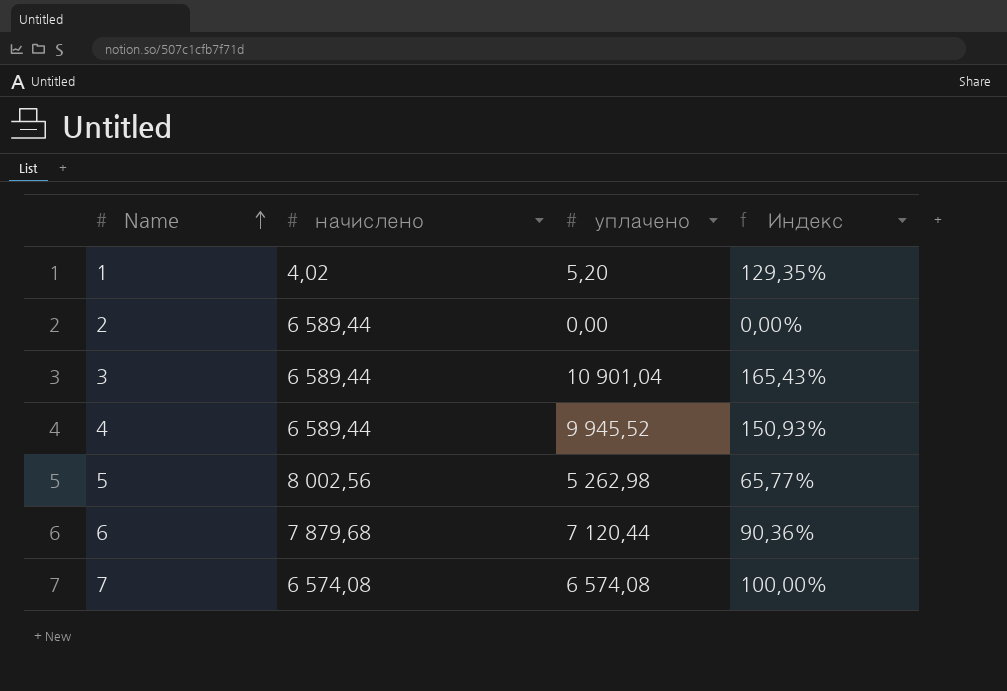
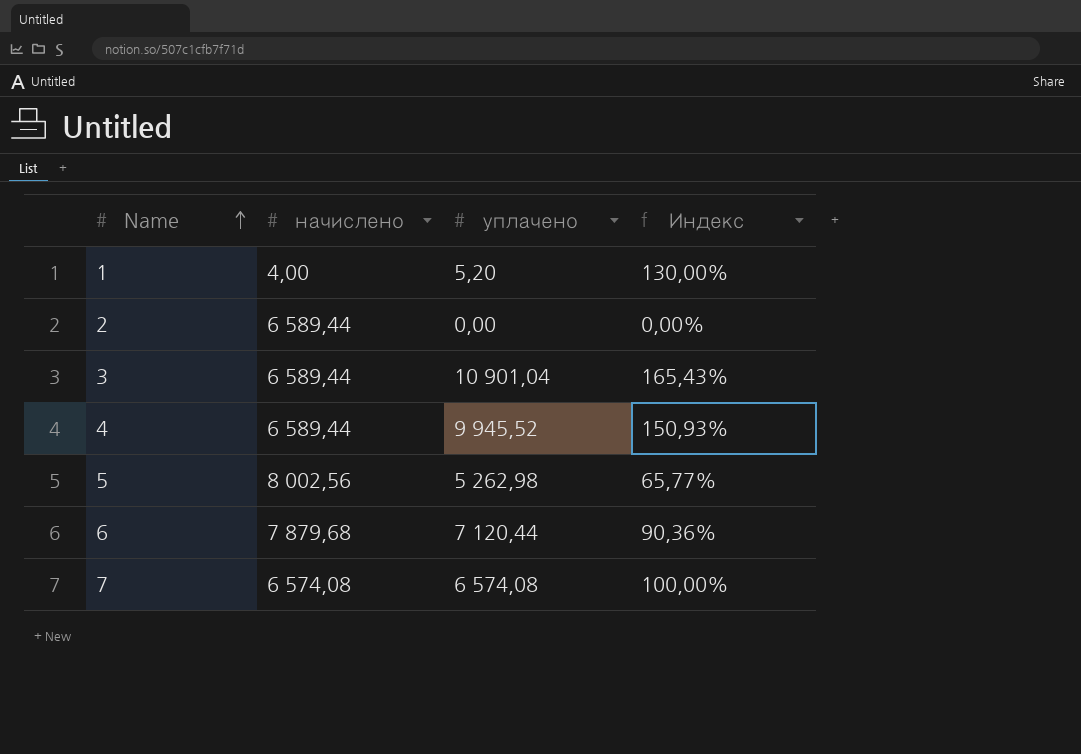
1 | начислено: 4,02 -> 4,00
1 | Индекс: 129,35% -> 130,00%

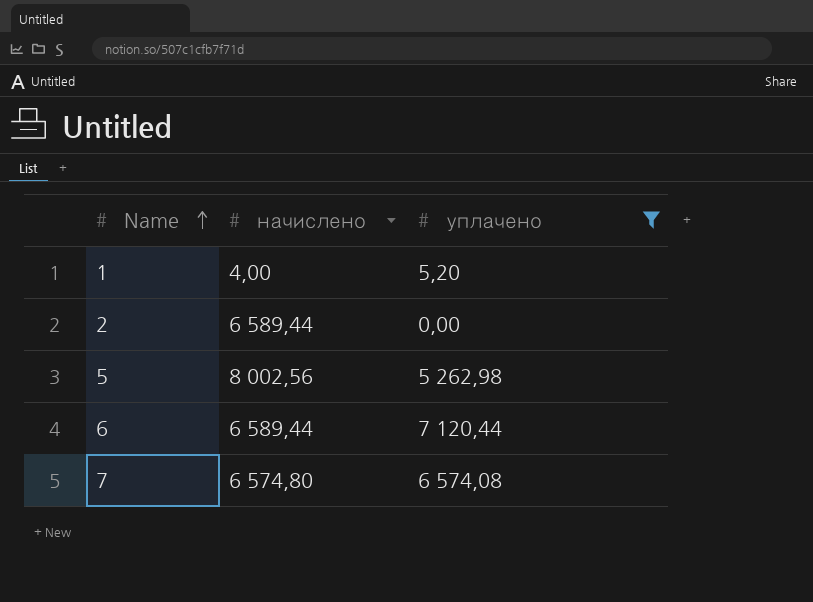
filter: none -> уплачено <= 7 120,44
column Индекс | formula: [уплачено] / [начислено] -> none
6 | начислено: 7 879,68 -> 6 589,44
7 | начислено: 6 574,08 -> 6 574,80

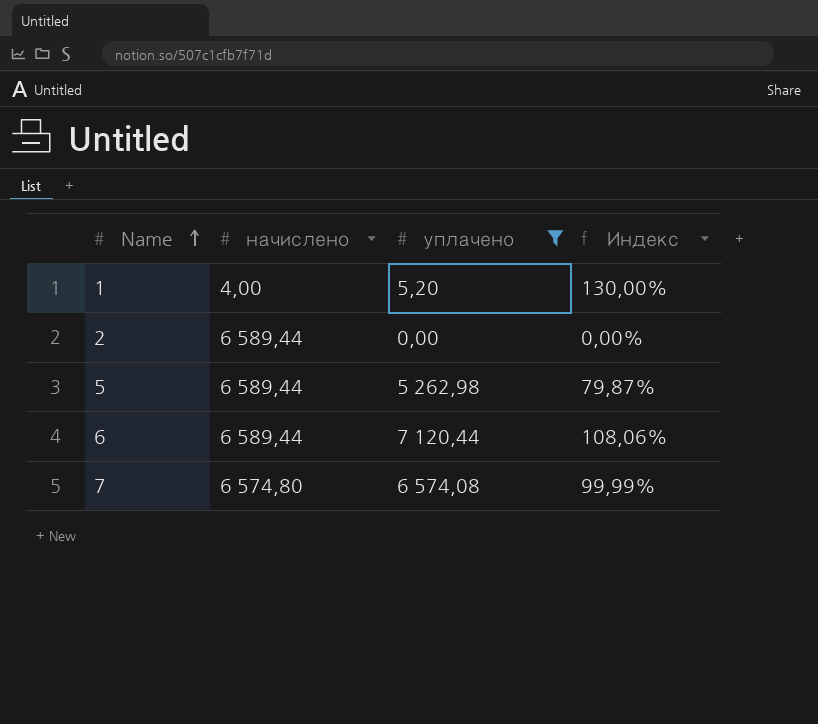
column Индекс | formula: none -> [уплачено] / [начислено]
5 | начислено: 8 002,56 -> 6 589,44

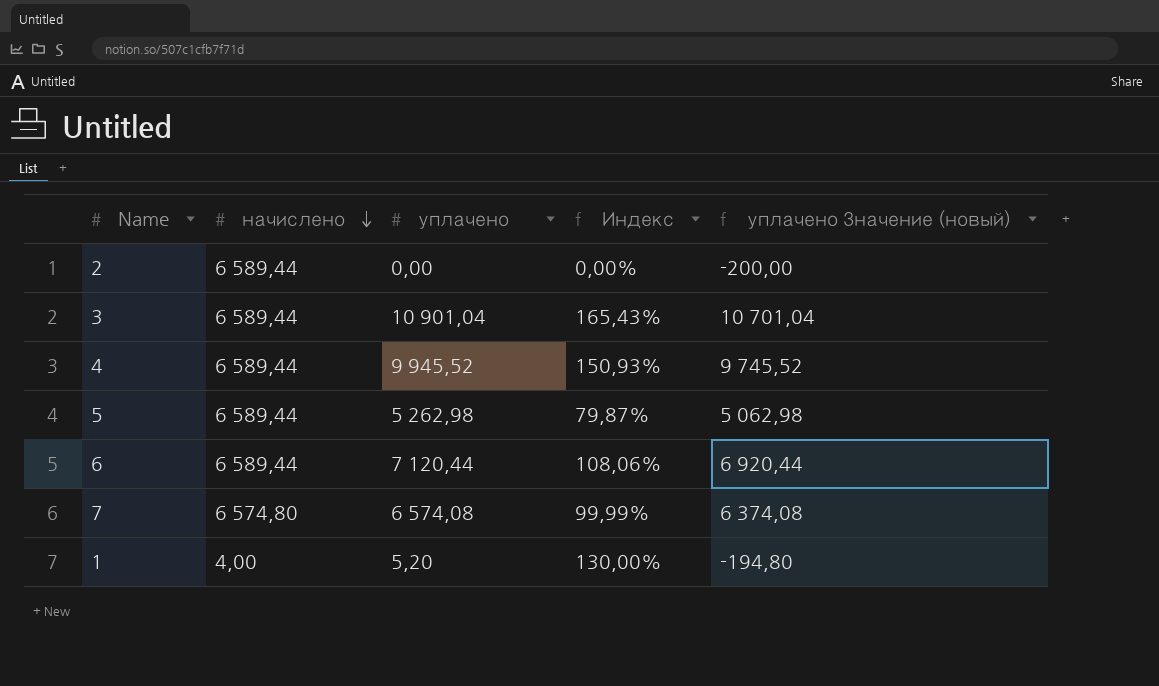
filter: уплачено <= 7 120,44 -> none
row order: Name ascending -> начислено descending
column уплачено Значение (новый) | formula: none -> [уплачено] - 200

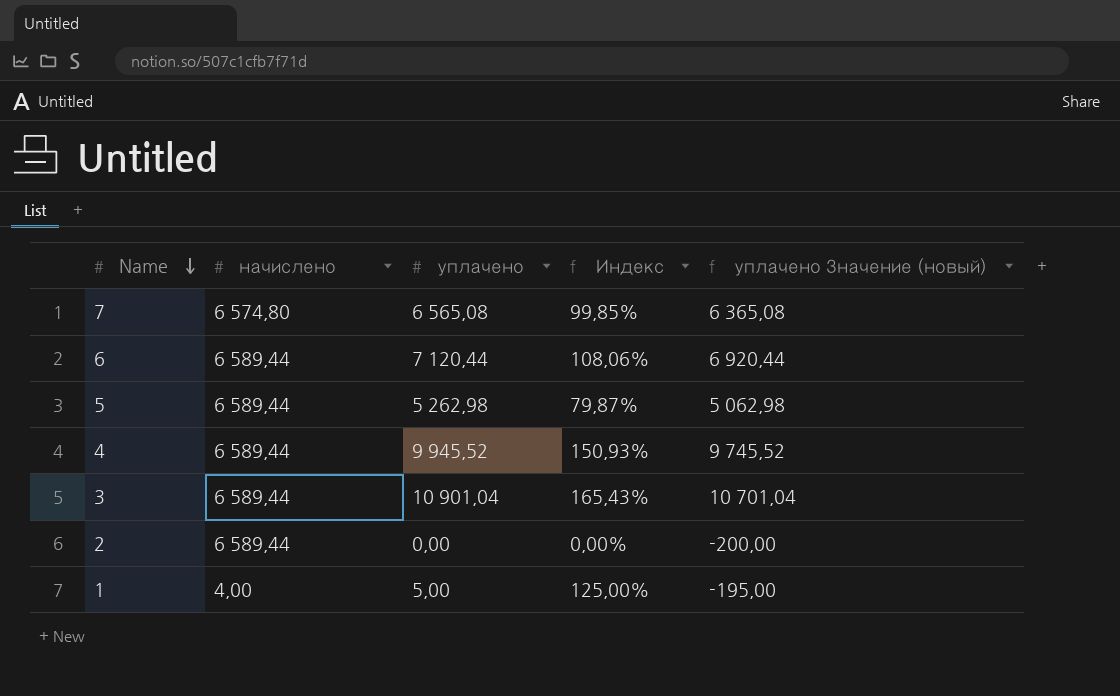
row order: начислено descending -> Name descending
7 | уплачено: 6 574,08 -> 6 565,08
7 | Индекс: 99,99% -> 99,85%
7 | уплачено Значение (новый): 6 374,08 -> 6 365,08
1 | уплачено: 5,20 -> 5,00
1 | Индекс: 130,00% -> 125,00%
1 | уплачено Значение (новый): -194,80 -> -195,00

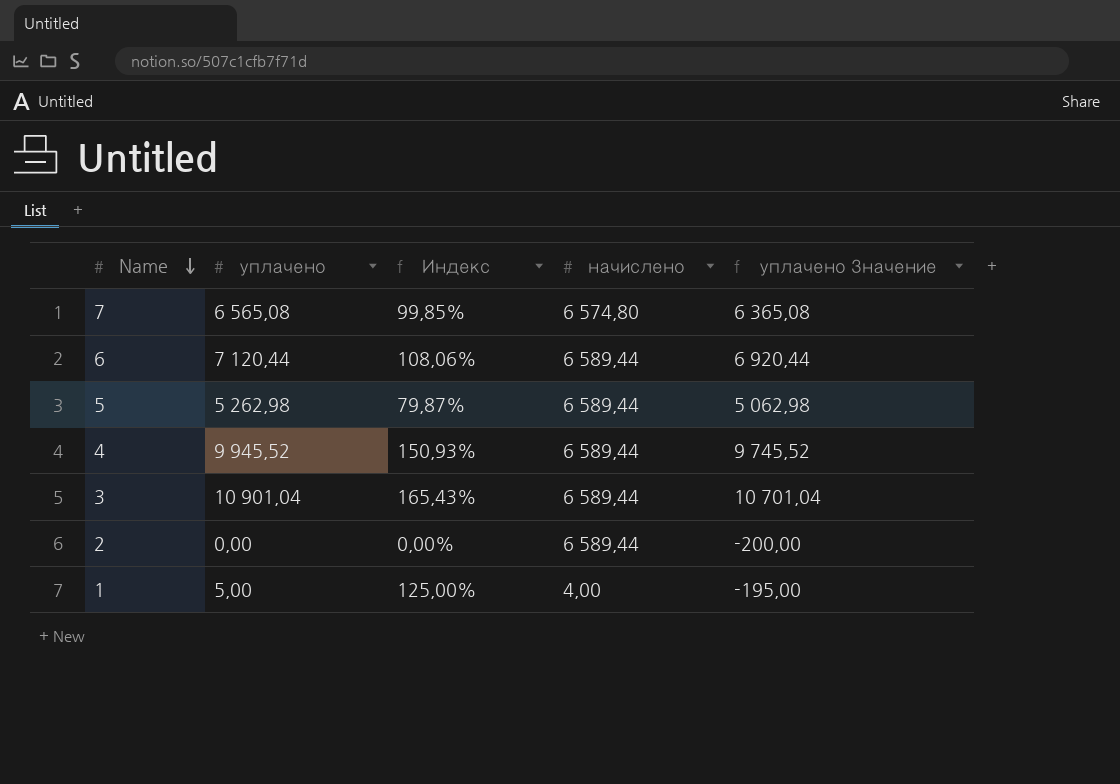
column начислено | position: 2 -> 4
column name: уплачено Значение (новый) -> уплачено Значение

